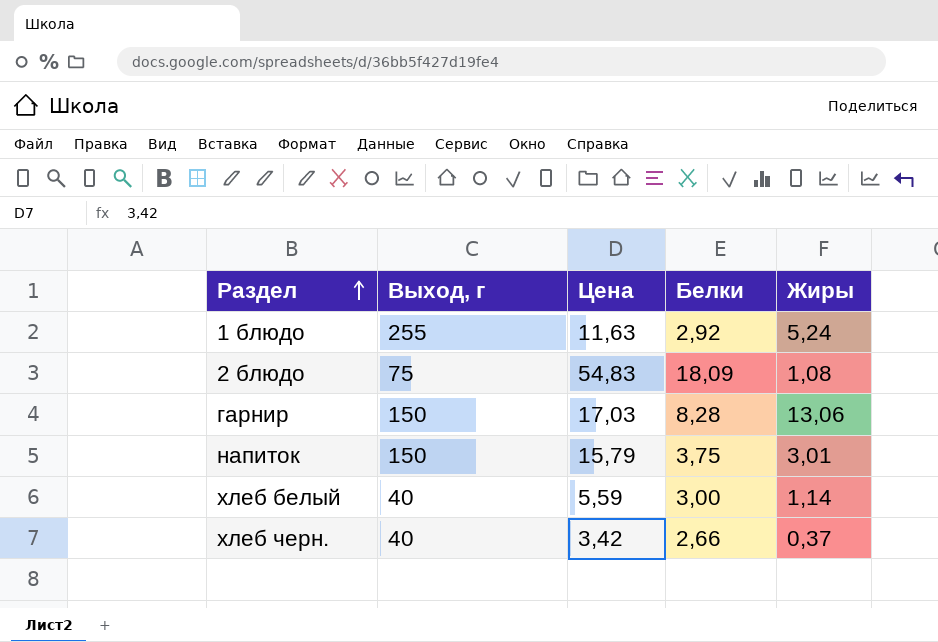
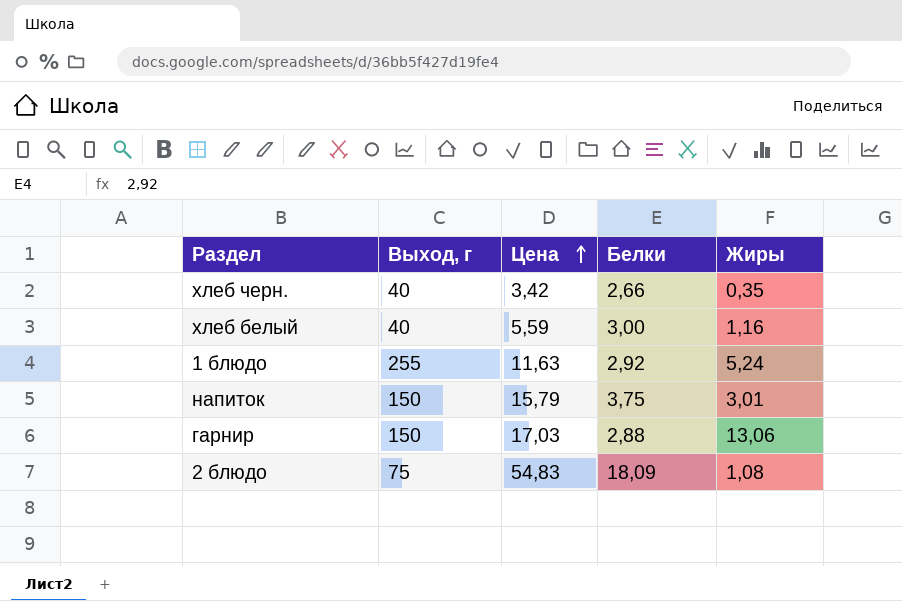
row order: Раздел ascending -> Цена ascending
хлеб черн. | Жиры: 0,37 -> 0,35
хлеб белый | Жиры: 1,14 -> 1,16
гарнир | Белки: 8,28 -> 2,88

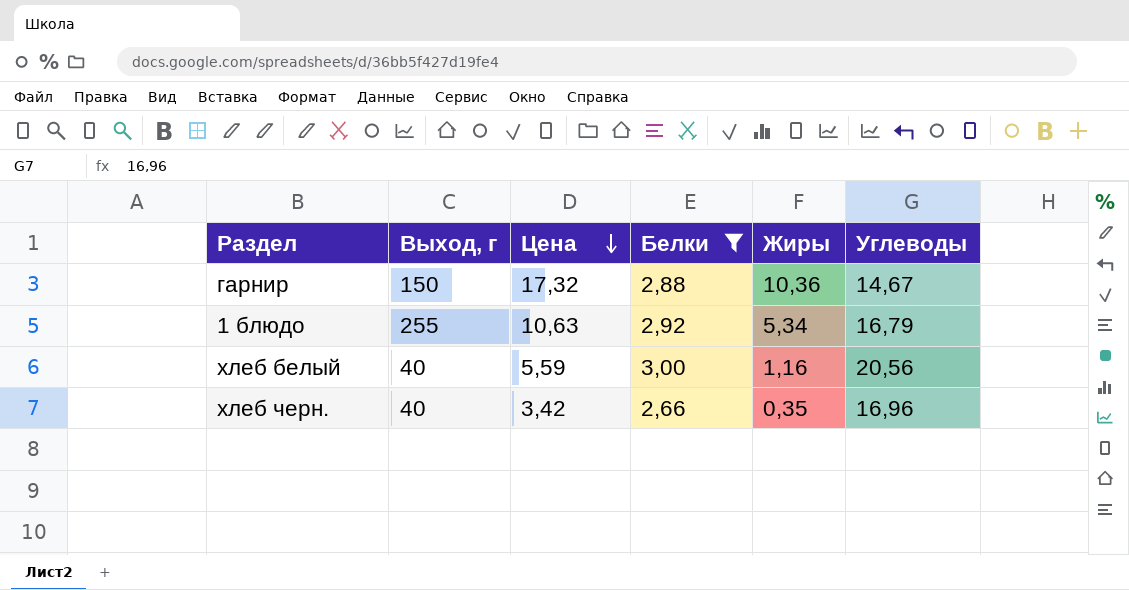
filter: none -> Белки <= 3,00
row order: Цена ascending -> Цена descending
column Углеводы | position: none -> 6
гарнир | Цена: 17,03 -> 17,32
гарнир | Жиры: 13,06 -> 10,36
1 блюдо | Цена: 11,63 -> 10,63
1 блюдо | Жиры: 5,24 -> 5,34

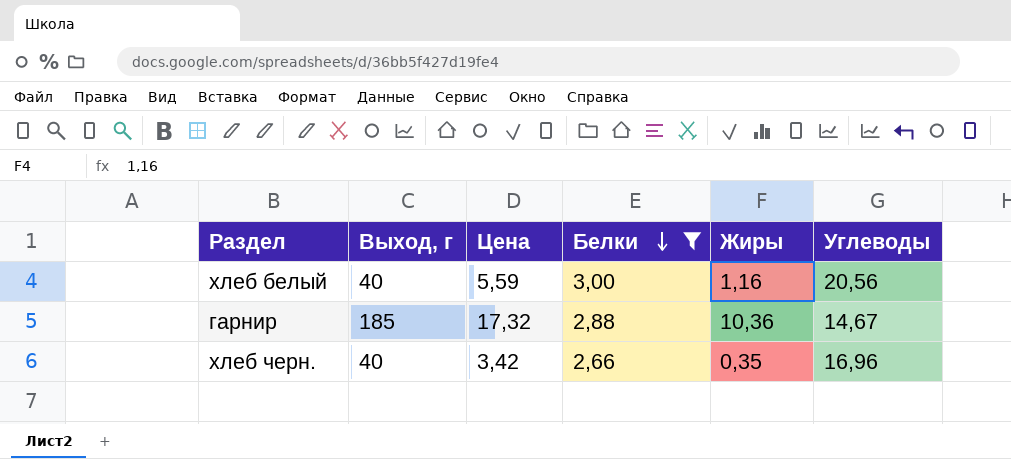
row order: Цена descending -> Белки descending
row 1 блюдо: 255 | 10,63 | 2,92 | 5,34 | 16,79 -> none
гарнир | Выход, г: 150 -> 185

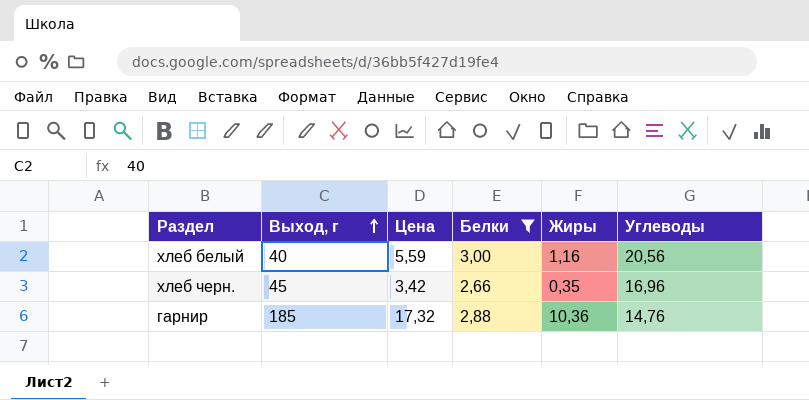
row order: Белки descending -> Выход, г ascending
хлеб черн. | Выход, г: 40 -> 45
гарнир | Углеводы: 14,67 -> 14,76

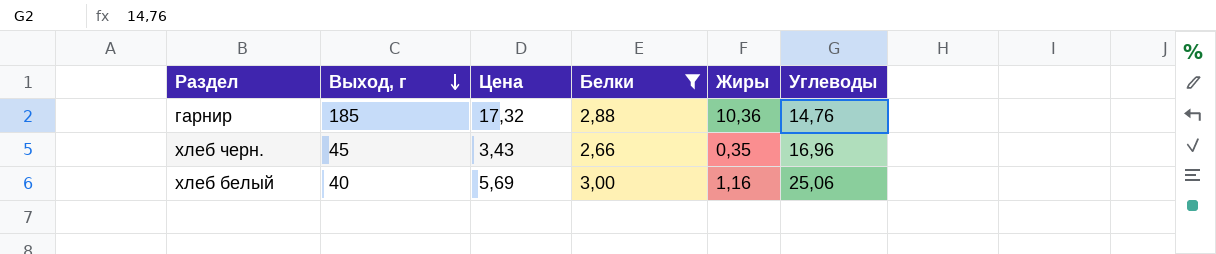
row order: Выход, г ascending -> Выход, г descending
хлеб черн. | Цена: 3,42 -> 3,43
хлеб белый | Цена: 5,59 -> 5,69
хлеб белый | Углеводы: 20,56 -> 25,06

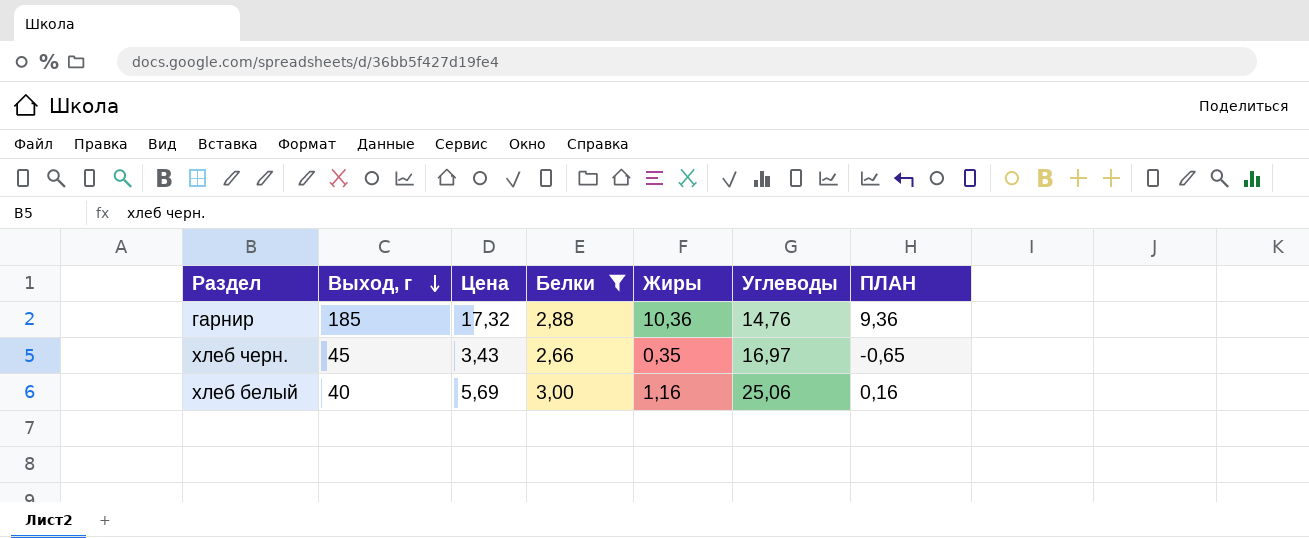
column ПЛАН | formula: none -> [Жиры] - 1
хлеб черн. | Углеводы: 16,96 -> 16,97

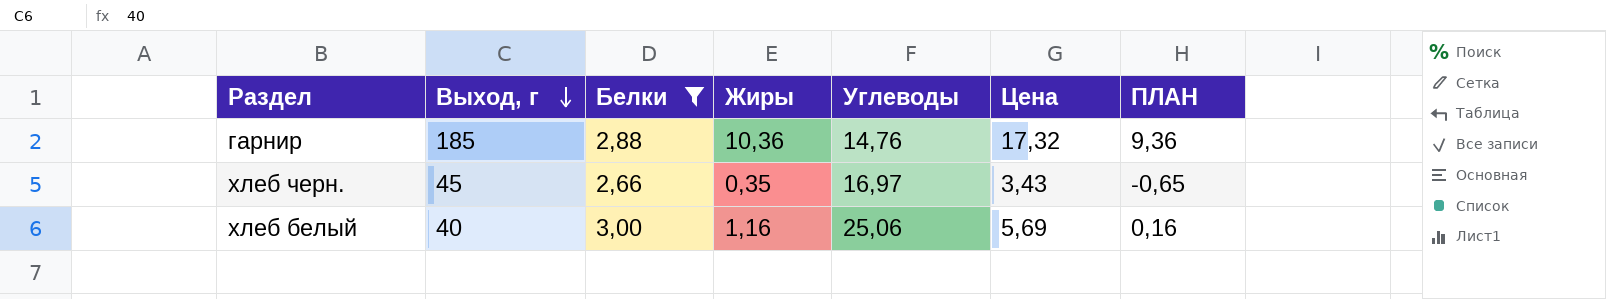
column Цена | position: 3 -> 6

